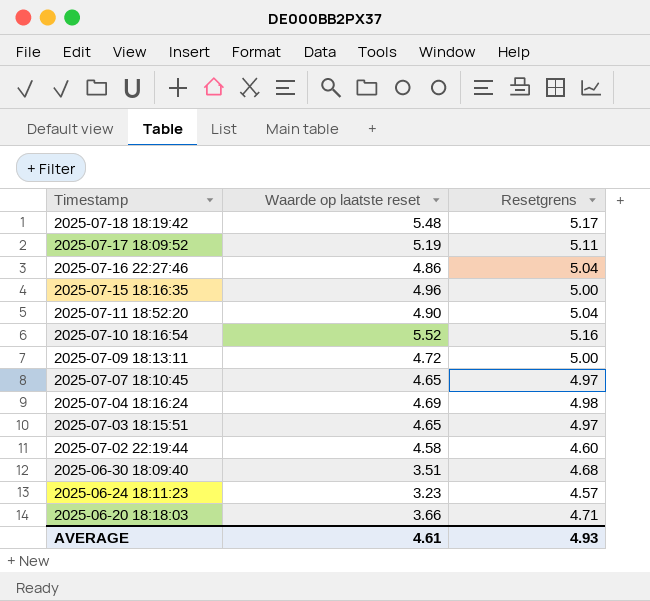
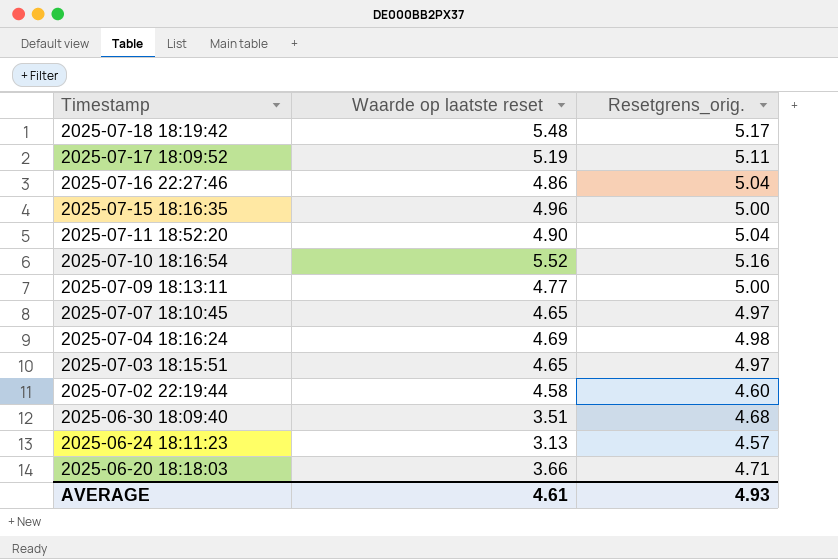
column name: Resetgrens -> Resetgrens_orig.
2025-07-09 18:13:11 | Waarde op laatste reset: 4.72 -> 4.77
2025-06-24 18:11:23 | Waarde op laatste reset: 3.23 -> 3.13

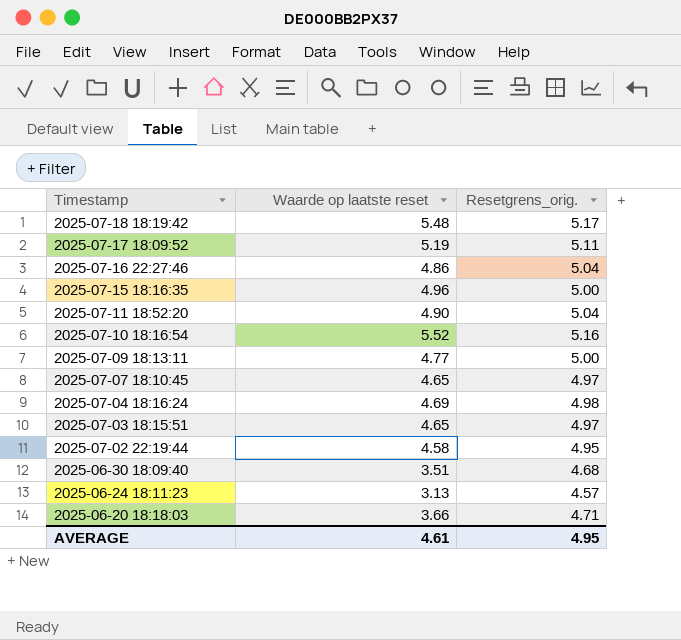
2025-07-02 22:19:44 | Resetgrens_orig.: 4.60 -> 4.95
AVERAGE | Resetgrens_orig.: 4.93 -> 4.95

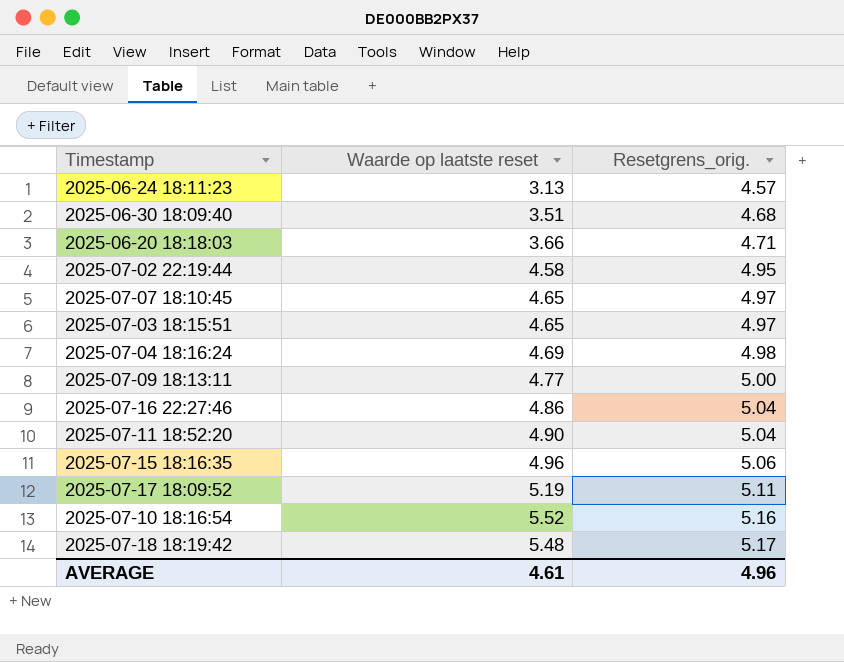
row order: Timestamp descending -> Resetgrens_orig. ascending
2025-07-15 18:16:35 | Resetgrens_orig.: 5.00 -> 5.06
AVERAGE | Resetgrens_orig.: 4.95 -> 4.96

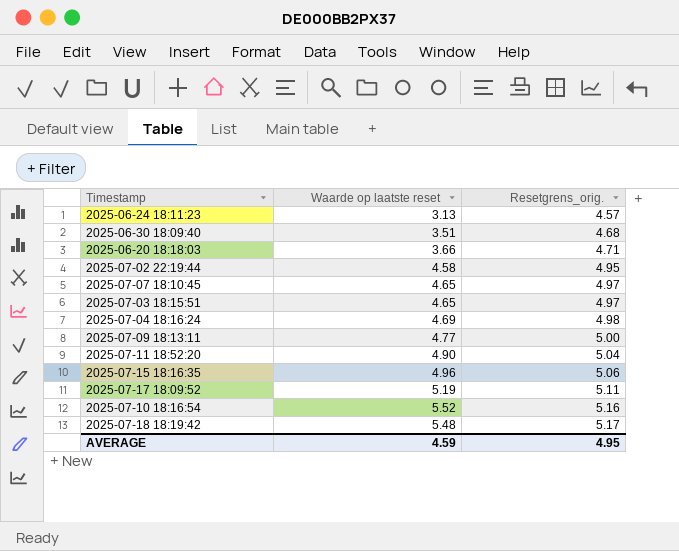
row 2025-07-16 22:27:46: 4.86 | 5.04 -> none
AVERAGE | Waarde op laatste reset: 4.61 -> 4.59
AVERAGE | Resetgrens_orig.: 4.96 -> 4.95

